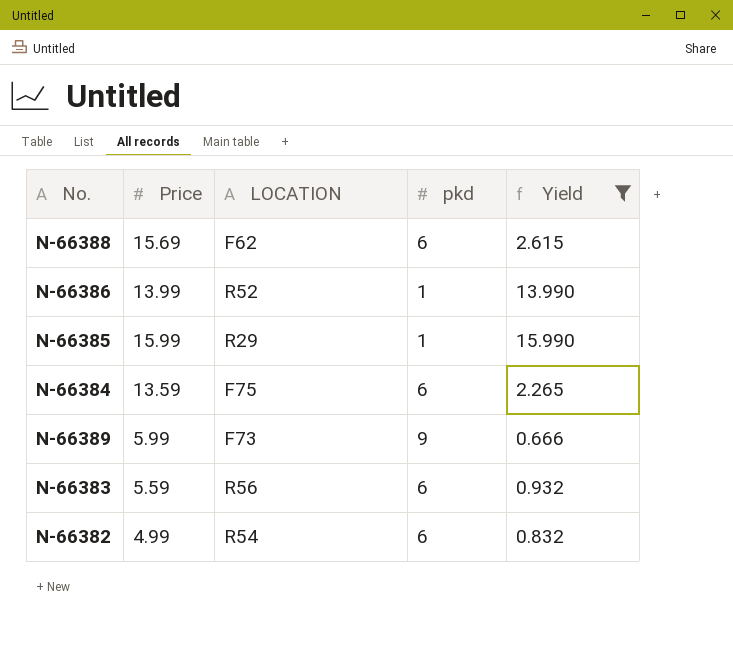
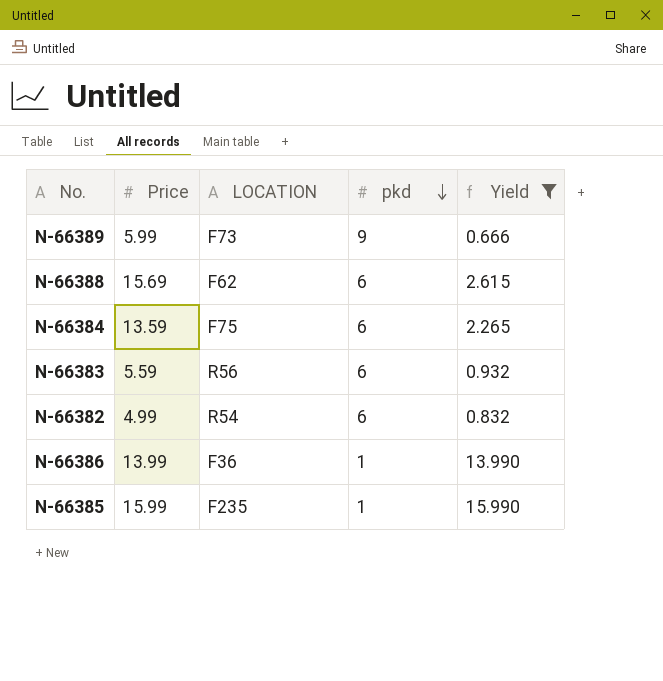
row order: none -> pkd descending
N-66386 | LOCATION: R52 -> F36
N-66385 | LOCATION: R29 -> F235

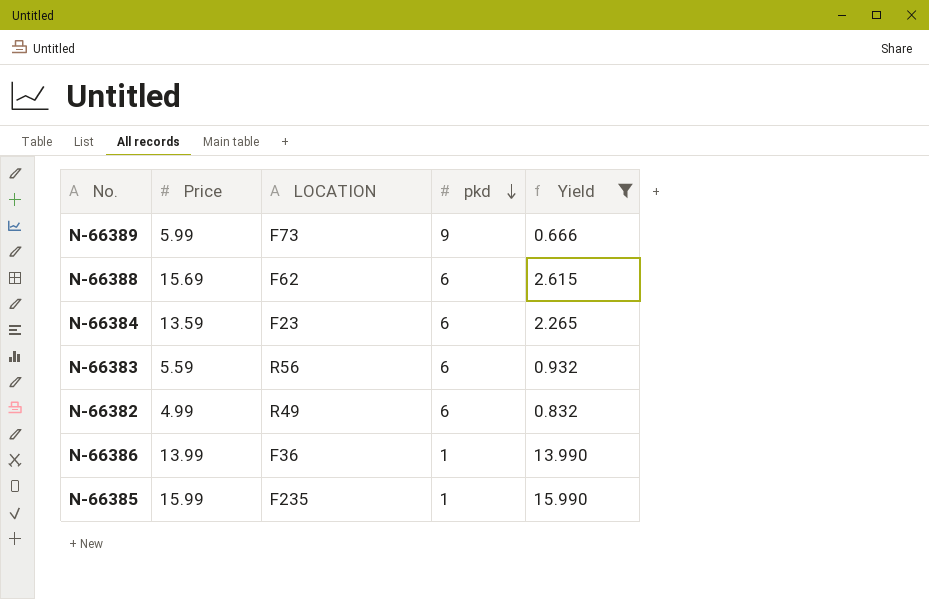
N-66384 | LOCATION: F75 -> F23
N-66382 | LOCATION: R54 -> R49

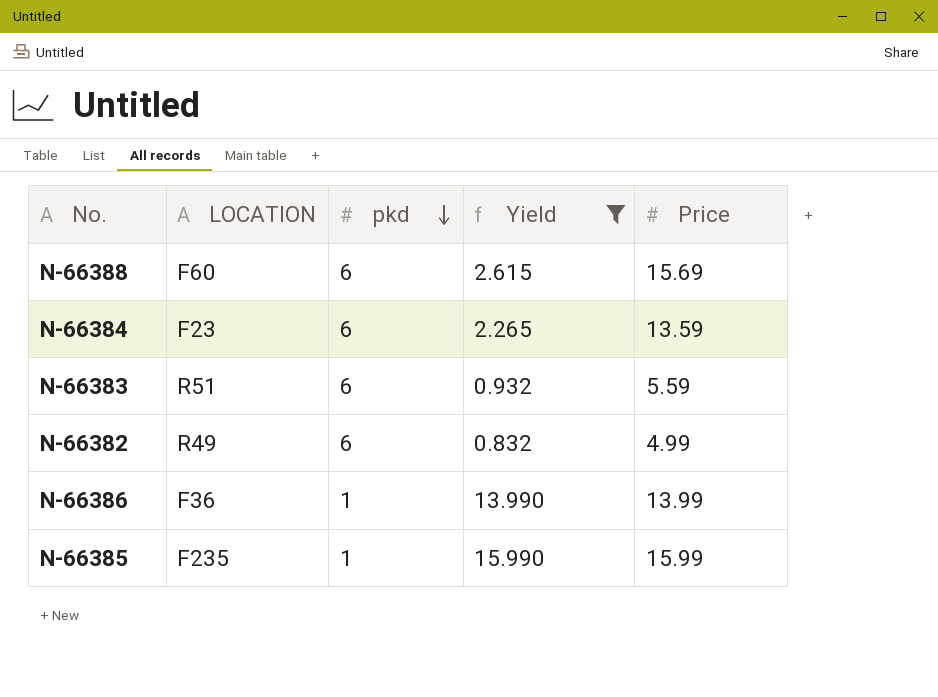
column Price | position: 2 -> 5
row N-66389: 5.99 | F73 | 9 | 0.666 -> none
N-66388 | LOCATION: F62 -> F60
N-66383 | LOCATION: R56 -> R51

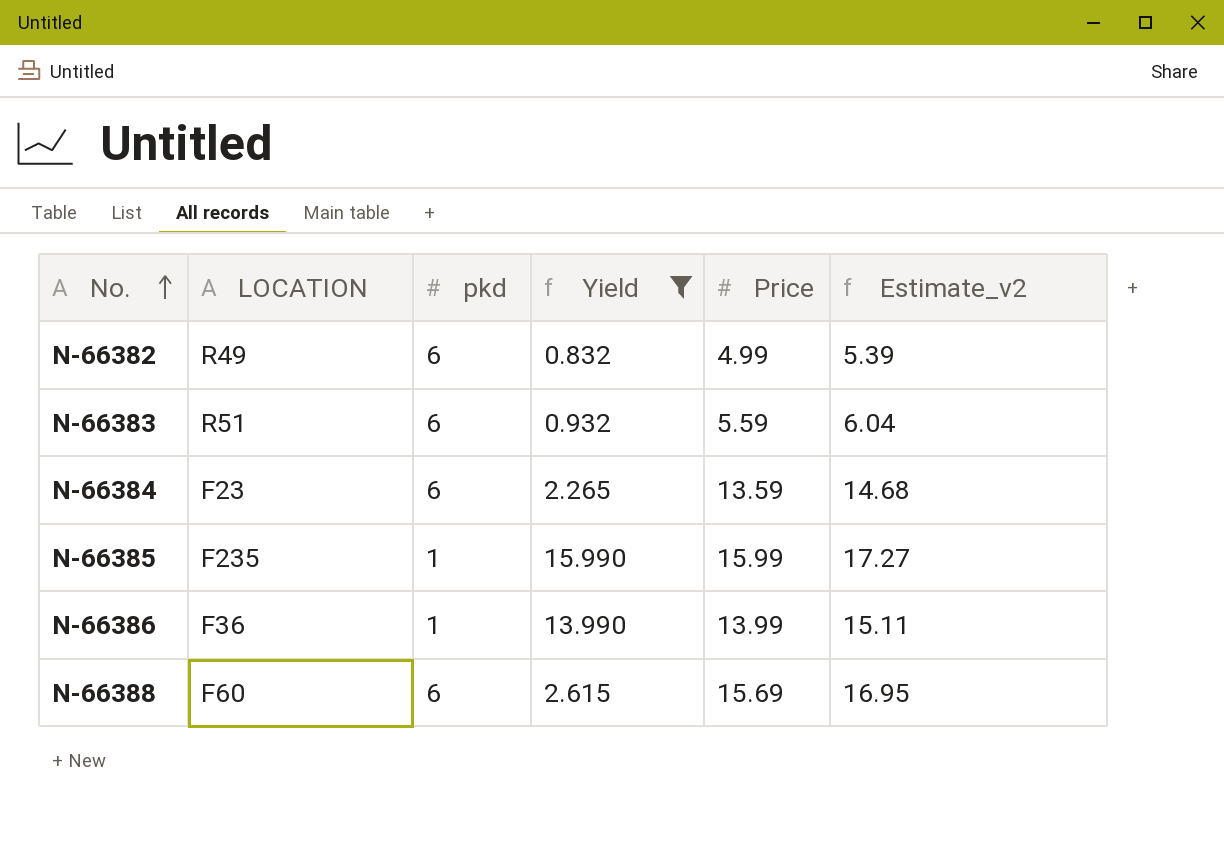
row order: pkd descending -> No. ascending
column Estimate_v2 | formula: none -> [Price] * 1.08

